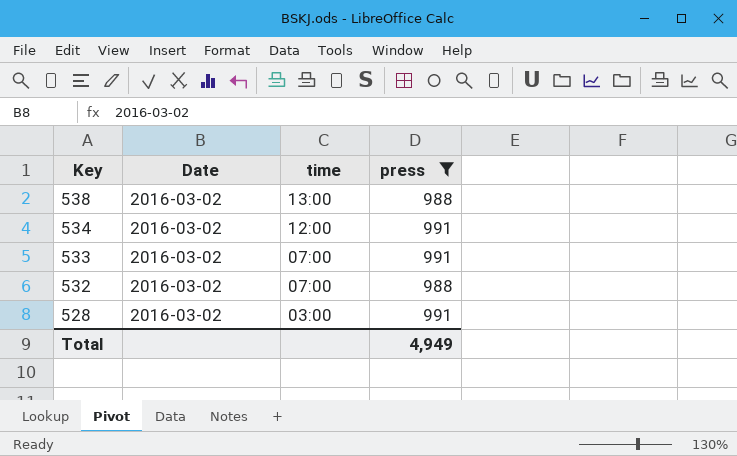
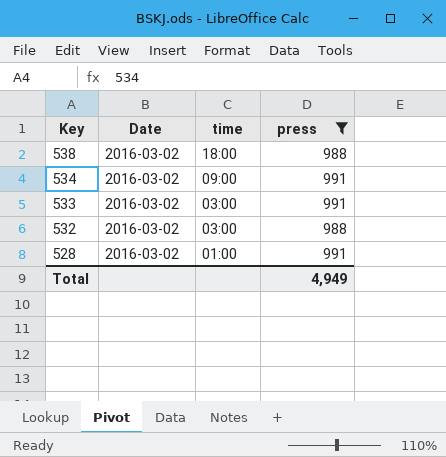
538 | time: 13:00 -> 18:00
534 | time: 12:00 -> 09:00
533 | time: 07:00 -> 03:00
532 | time: 07:00 -> 03:00
528 | time: 03:00 -> 01:00

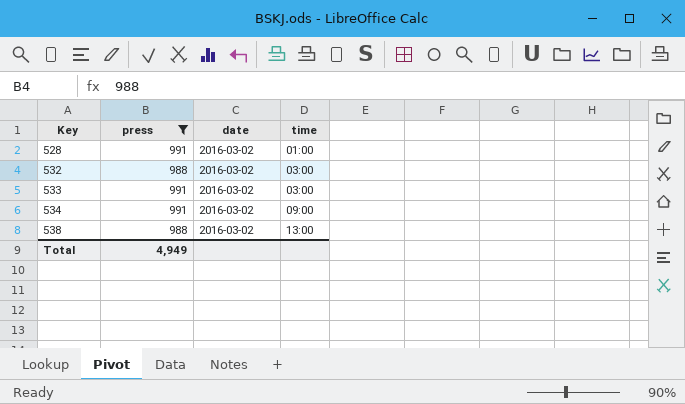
row order: Key descending -> Key ascending
column press | position: 4 -> 2
column name: Date -> date
538 | time: 18:00 -> 13:00

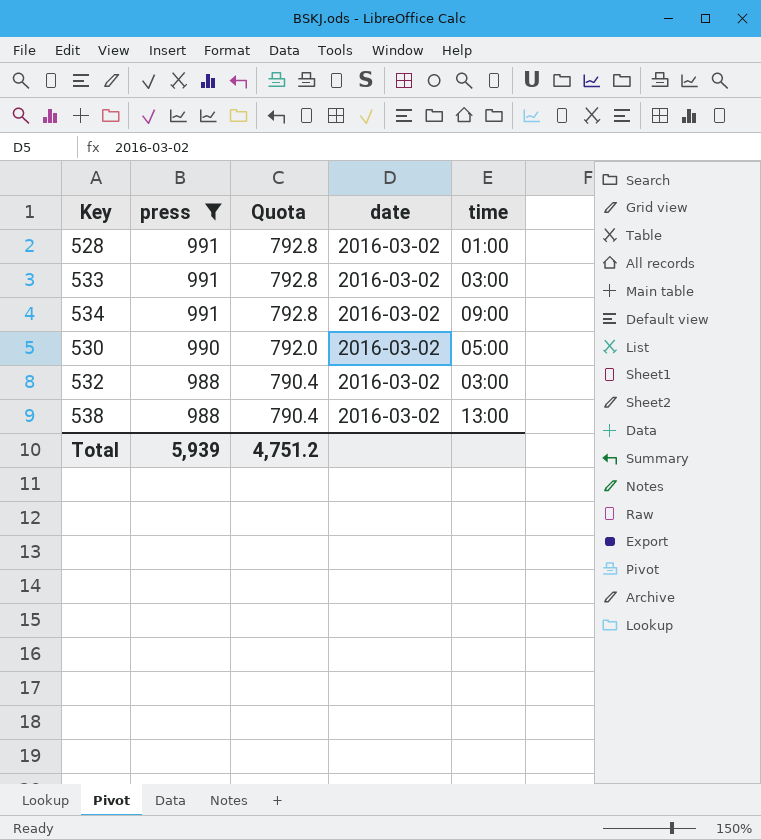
row order: Key ascending -> press descending
column Quota | formula: none -> [press] * 0.8
row 530: none -> 990 | 792.0 | 2016-03-02 | 05:00
Total | press: 4,949 -> 5,939

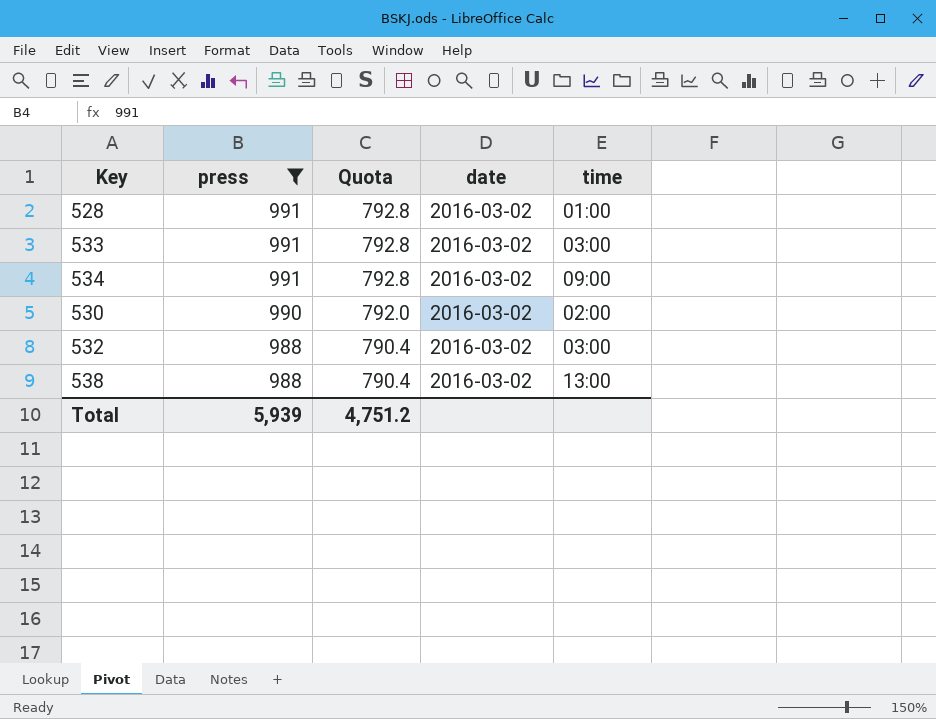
530 | time: 05:00 -> 02:00

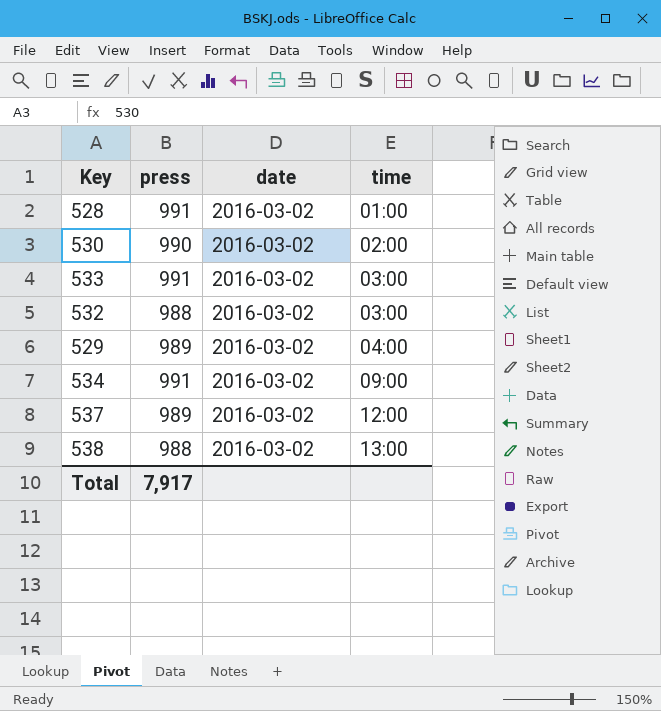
filter: press != 989 -> none
row order: press descending -> time ascending
column Quota | formula: [press] * 0.8 -> none
Total | press: 5,939 -> 7,917

